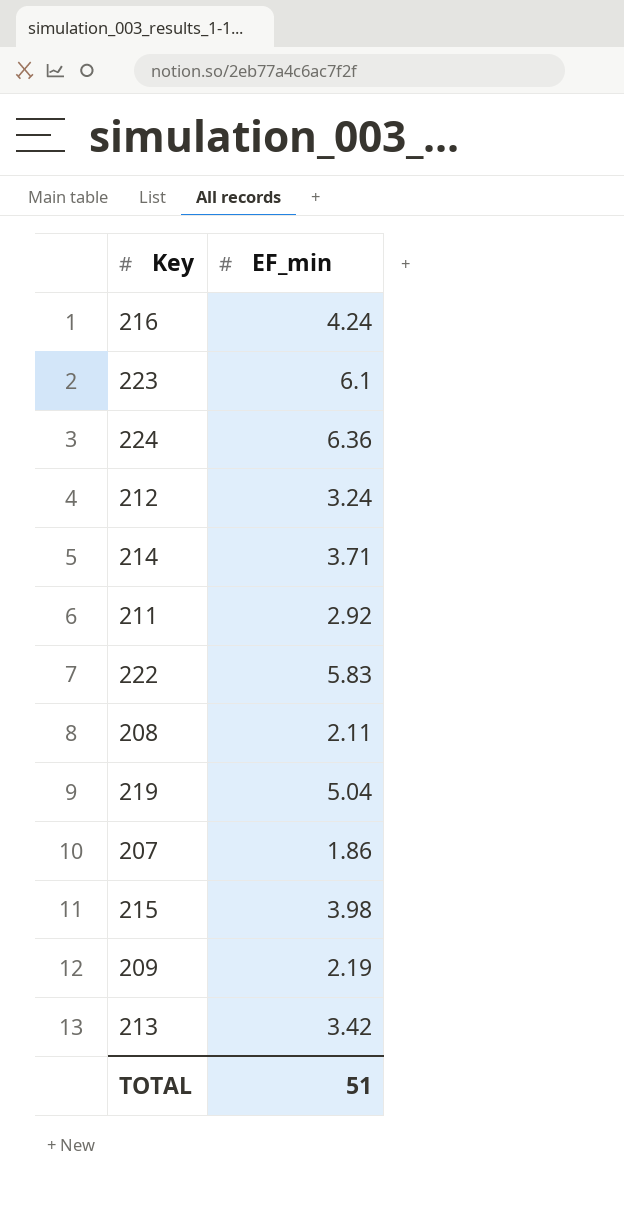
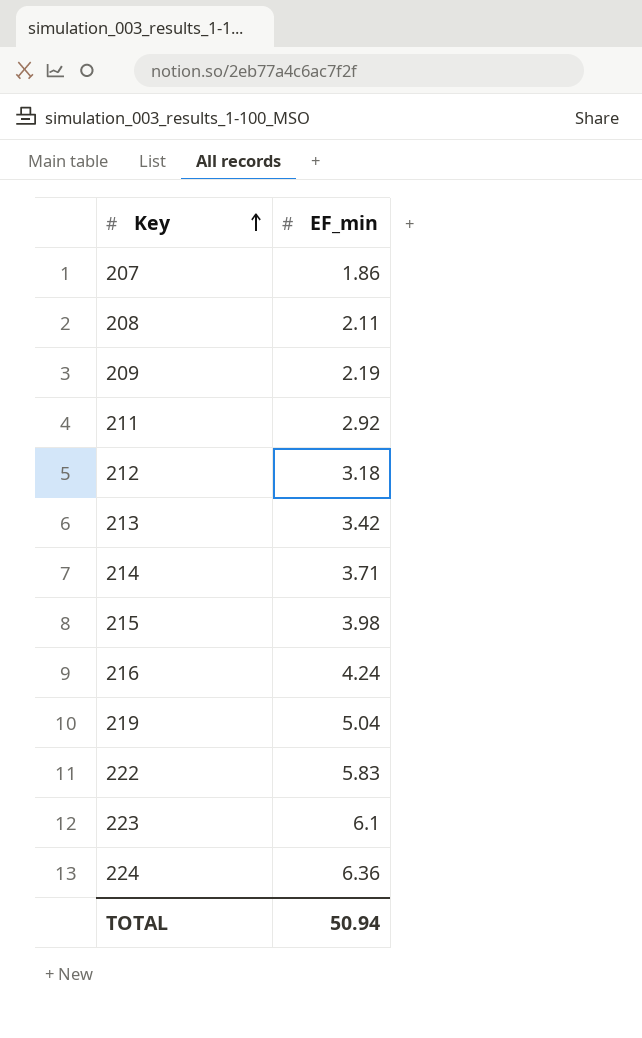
row order: none -> Key ascending
212 | EF_min: 3.24 -> 3.18
TOTAL | EF_min: 51 -> 50.94

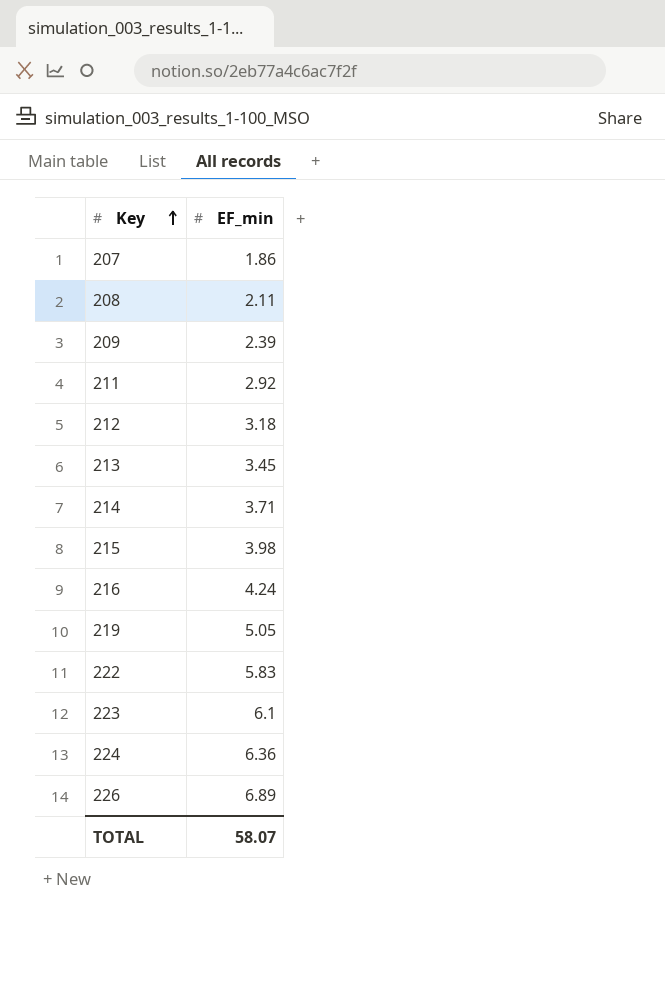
209 | EF_min: 2.19 -> 2.39
213 | EF_min: 3.42 -> 3.45
219 | EF_min: 5.04 -> 5.05
row 226: none -> 6.89
TOTAL | EF_min: 50.94 -> 58.07

